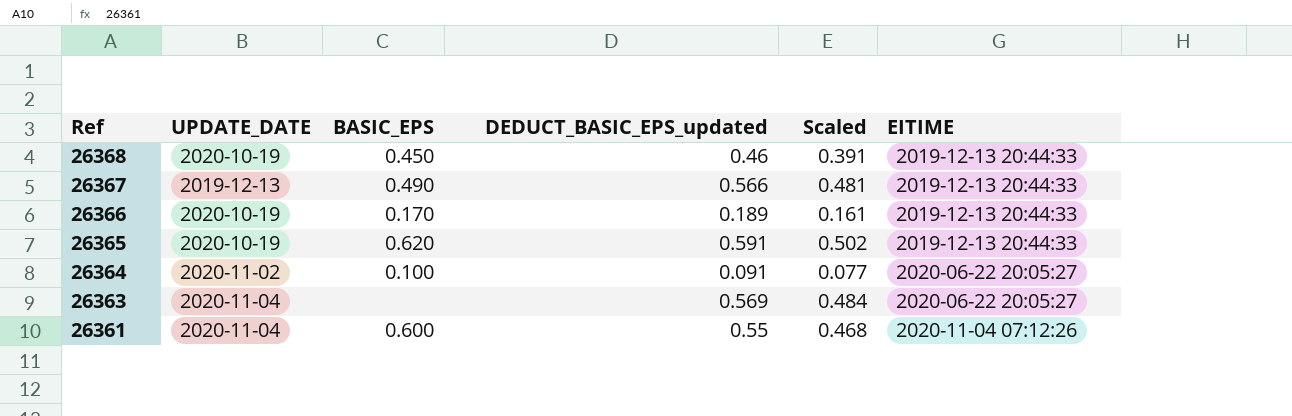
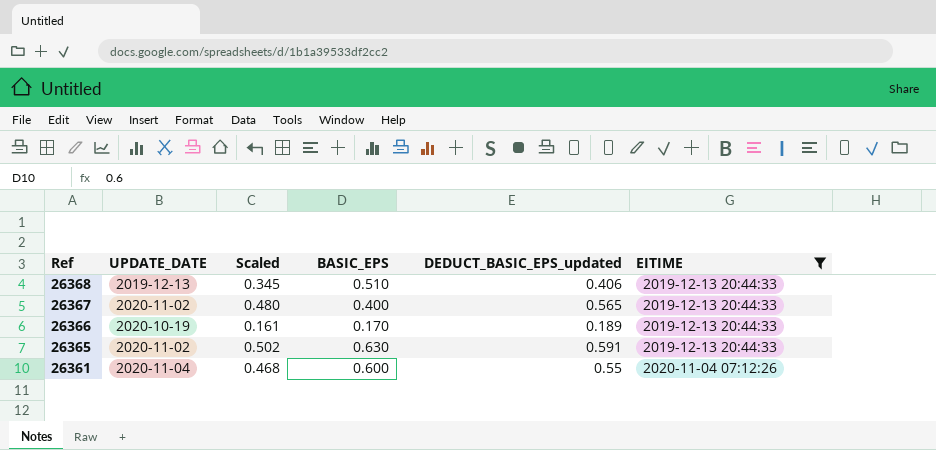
filter: none -> EITIME != 2020-06-22 20:05:27
column Scaled | position: 5 -> 3
26368 | UPDATE_DATE: 2020-10-19 -> 2019-12-13
26368 | Scaled: 0.391 -> 0.345
26368 | BASIC_EPS: 0.450 -> 0.510
26368 | DEDUCT_BASIC_EPS_updated: 0.46 -> 0.406
26367 | UPDATE_DATE: 2019-12-13 -> 2020-11-02
26367 | Scaled: 0.481 -> 0.480
26367 | BASIC_EPS: 0.490 -> 0.400
26367 | DEDUCT_BASIC_EPS_updated: 0.566 -> 0.565
26365 | UPDATE_DATE: 2020-10-19 -> 2020-11-02
26365 | BASIC_EPS: 0.620 -> 0.630

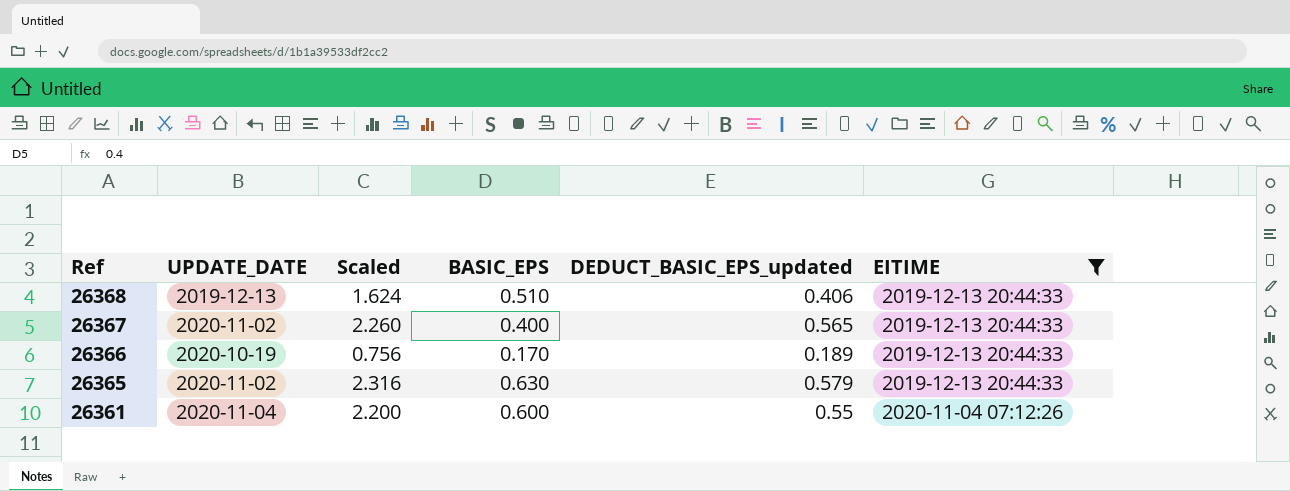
column Scaled | formula: [DEDUCT_BASIC_EPS_updated] * 0.85 -> [DEDUCT_BASIC_EPS_updated] * 4
26365 | DEDUCT_BASIC_EPS_updated: 0.591 -> 0.579

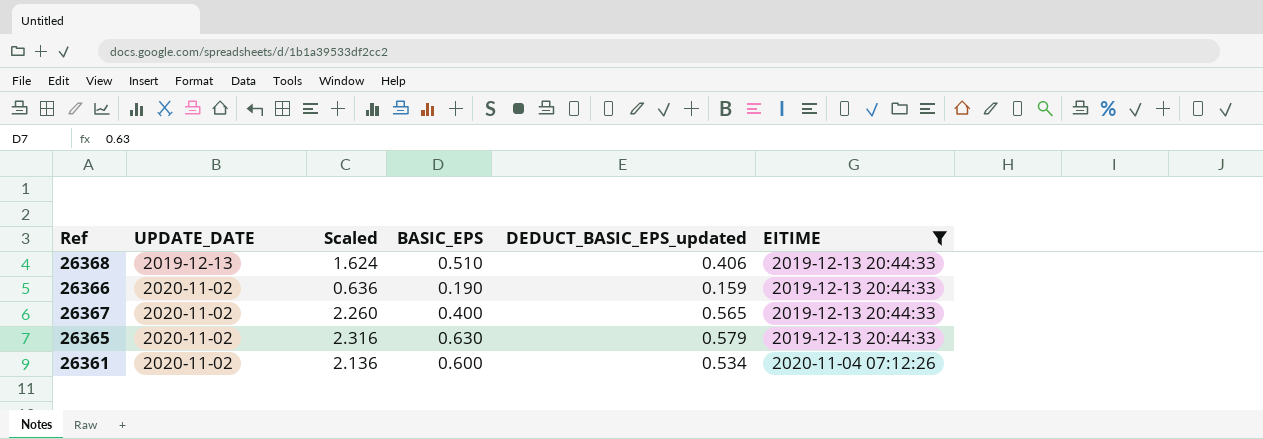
row order: Ref descending -> UPDATE_DATE ascending
26366 | UPDATE_DATE: 2020-10-19 -> 2020-11-02
26366 | Scaled: 0.756 -> 0.636
26366 | BASIC_EPS: 0.170 -> 0.190
26366 | DEDUCT_BASIC_EPS_updated: 0.189 -> 0.159
26361 | UPDATE_DATE: 2020-11-04 -> 2020-11-02
26361 | Scaled: 2.200 -> 2.136
26361 | DEDUCT_BASIC_EPS_updated: 0.55 -> 0.534

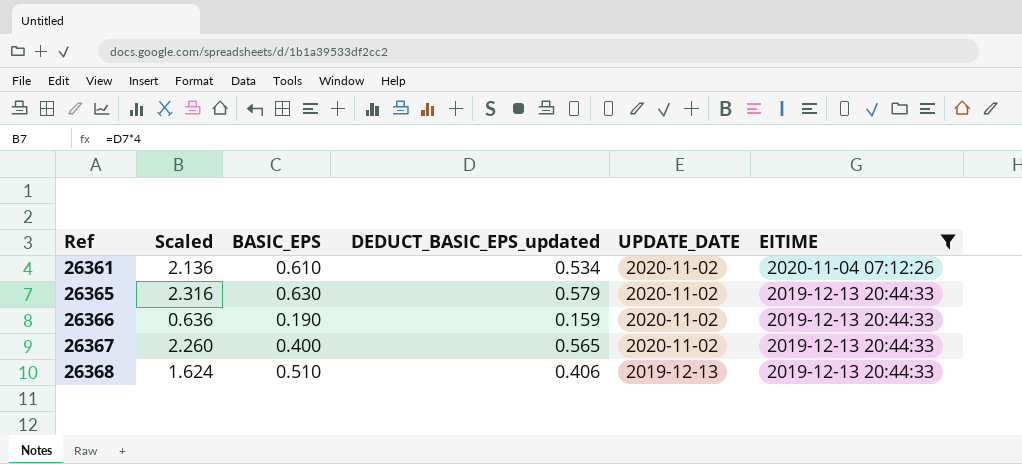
row order: UPDATE_DATE ascending -> Ref ascending
column UPDATE_DATE | position: 2 -> 5
26361 | BASIC_EPS: 0.600 -> 0.610

